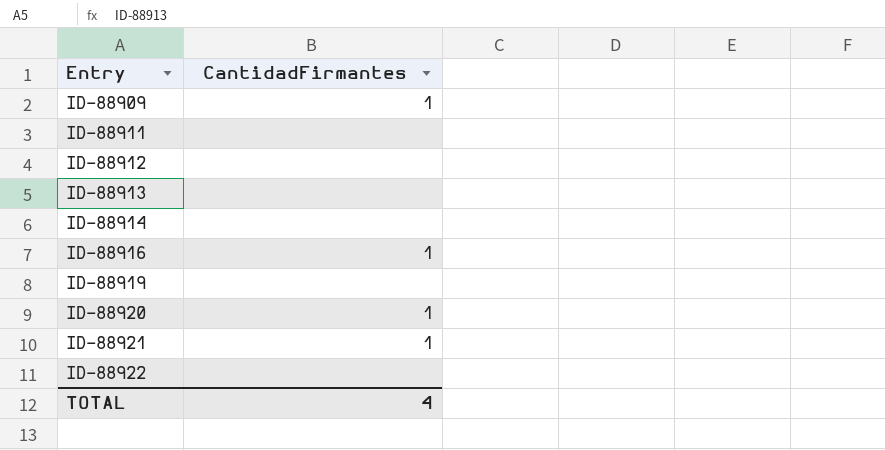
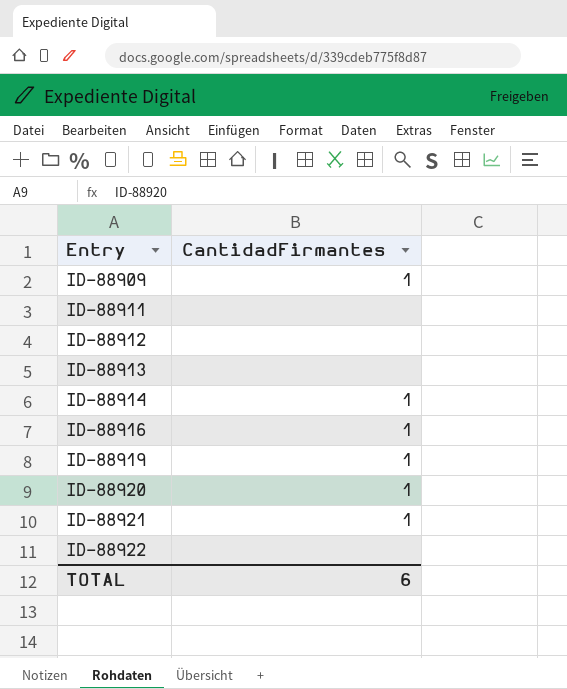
ID-88914 | CantidadFirmantes: none -> 1
ID-88919 | CantidadFirmantes: none -> 1
TOTAL | CantidadFirmantes: 4 -> 6

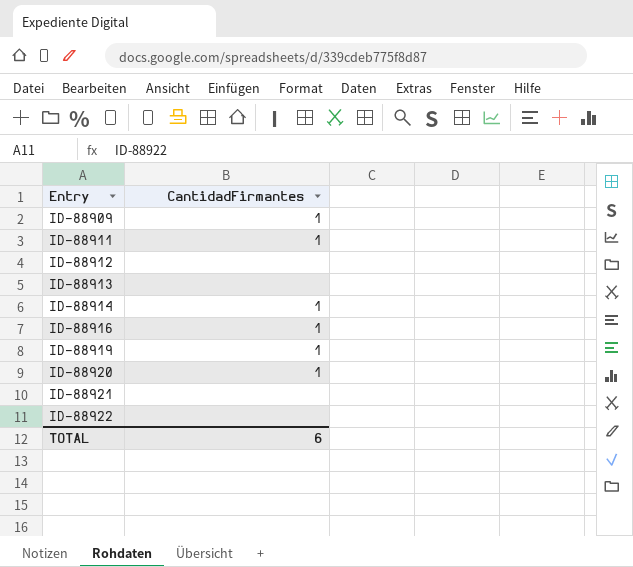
ID-88911 | CantidadFirmantes: none -> 1
ID-88921 | CantidadFirmantes: 1 -> none

